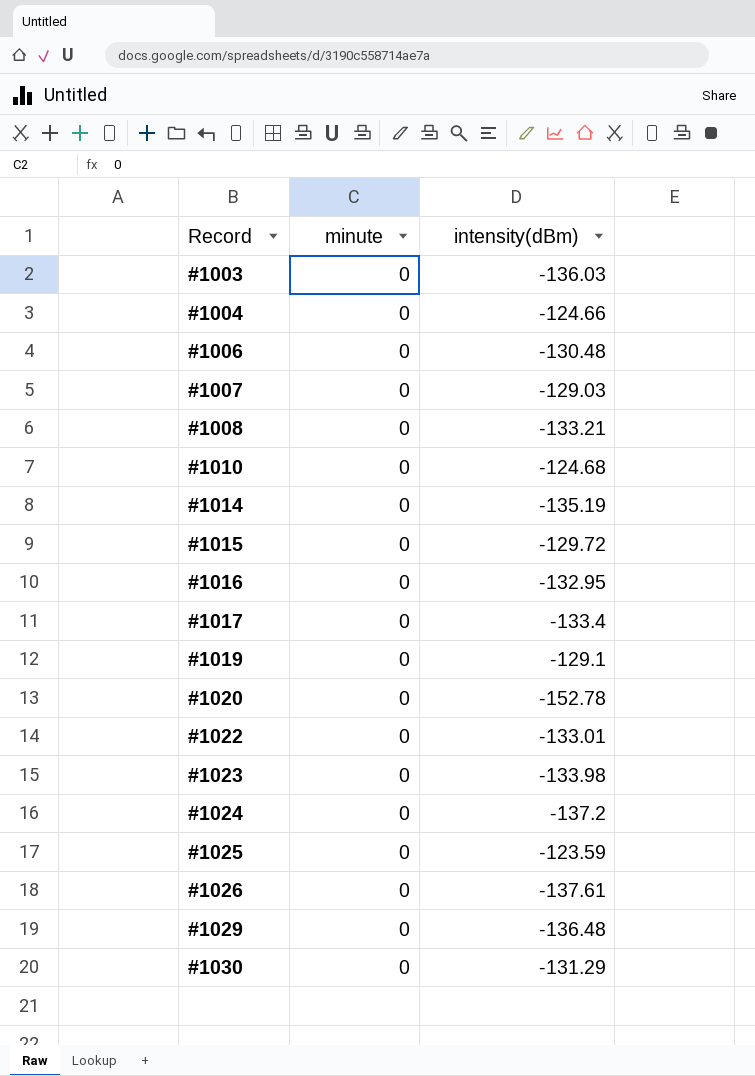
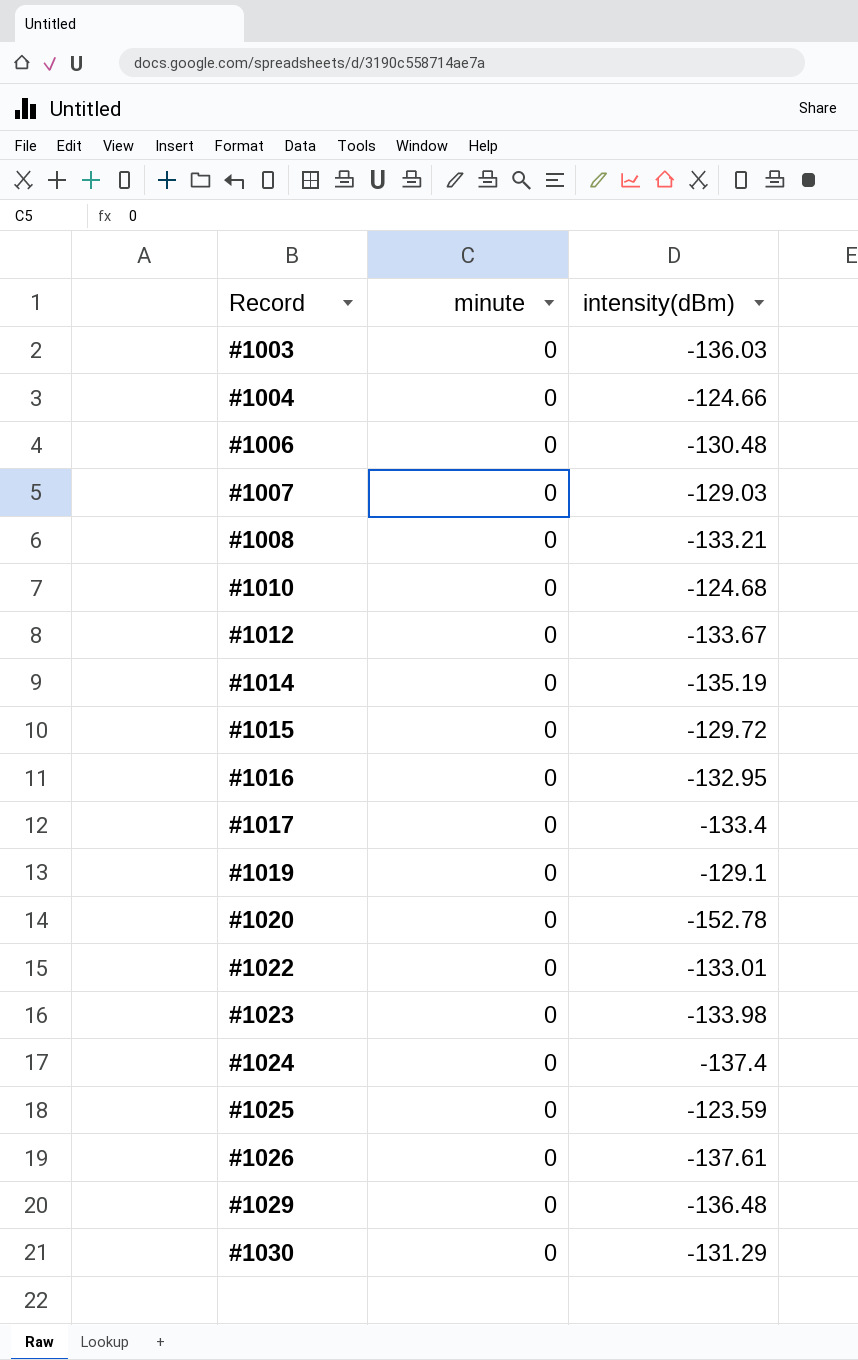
row #1012: none -> 0 | -133.67
#1024 | intensity(dBm): -137.2 -> -137.4

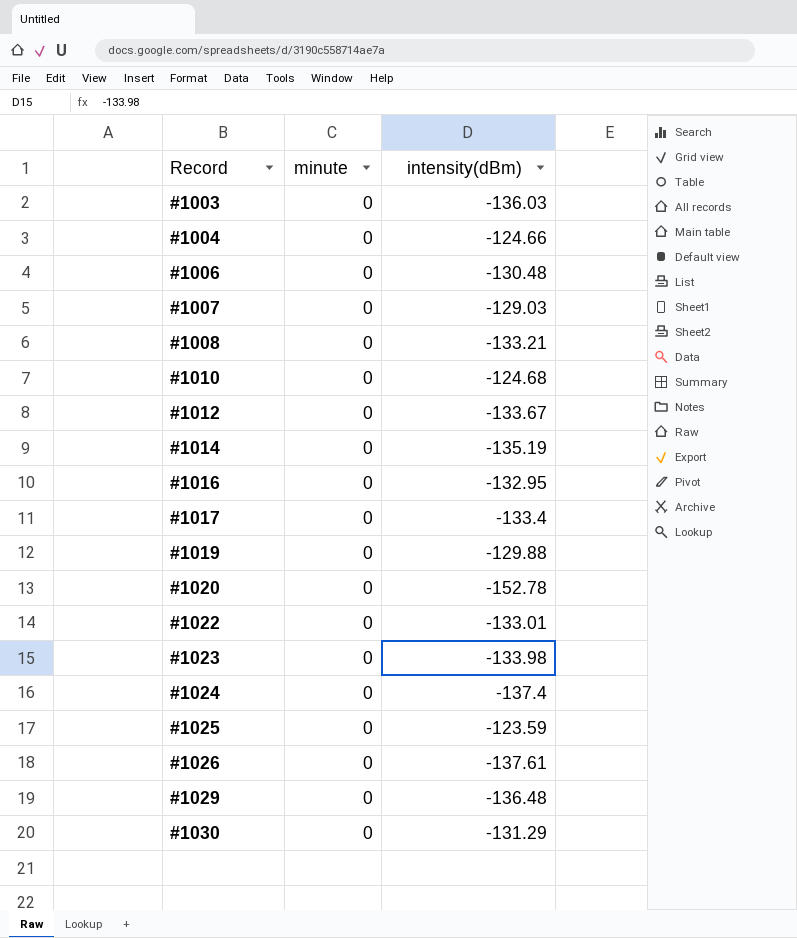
row #1015: 0 | -129.72 -> none
#1019 | intensity(dBm): -129.1 -> -129.88

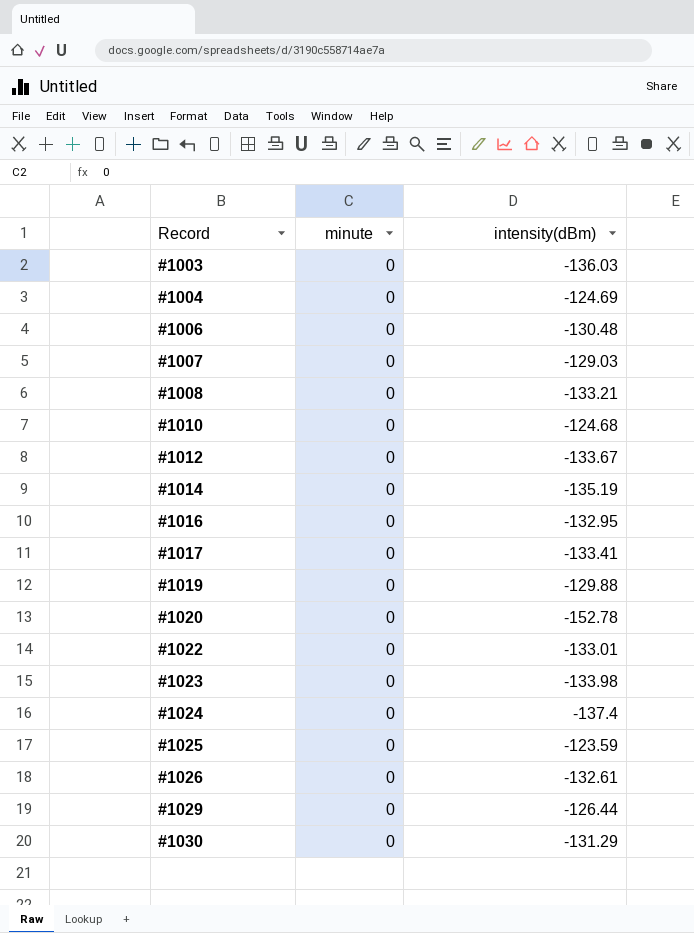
#1004 | intensity(dBm): -124.66 -> -124.69
#1017 | intensity(dBm): -133.4 -> -133.41
#1026 | intensity(dBm): -137.61 -> -132.61
#1029 | intensity(dBm): -136.48 -> -126.44

